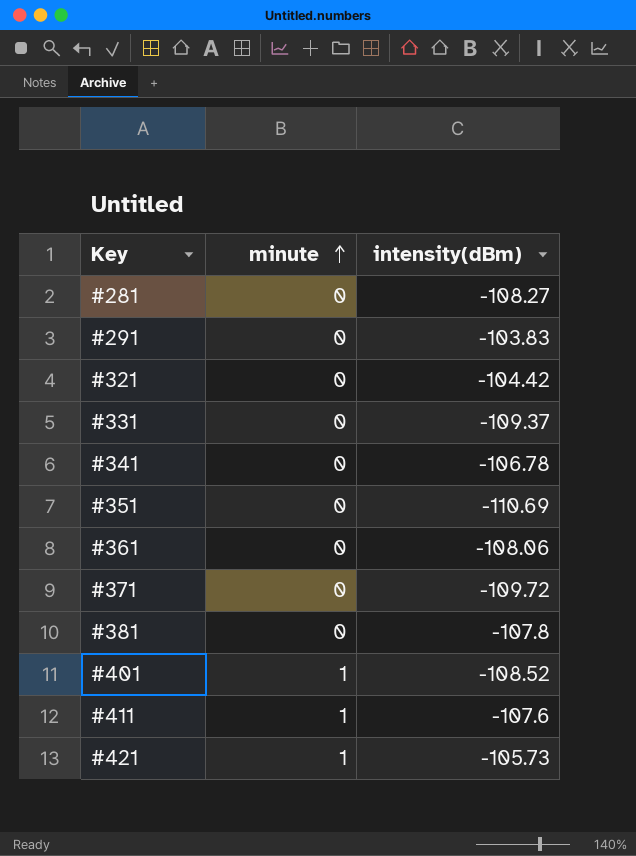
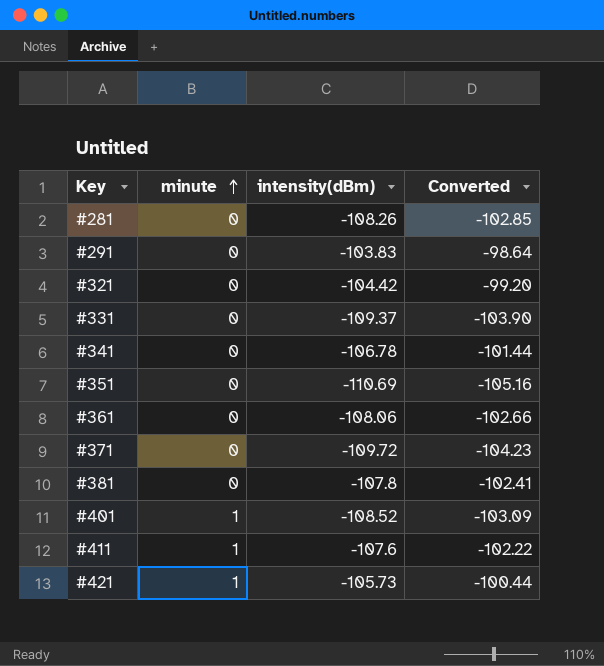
column Converted | formula: none -> [intensity(dBm)] * 0.95
#281 | intensity(dBm): -108.27 -> -108.26

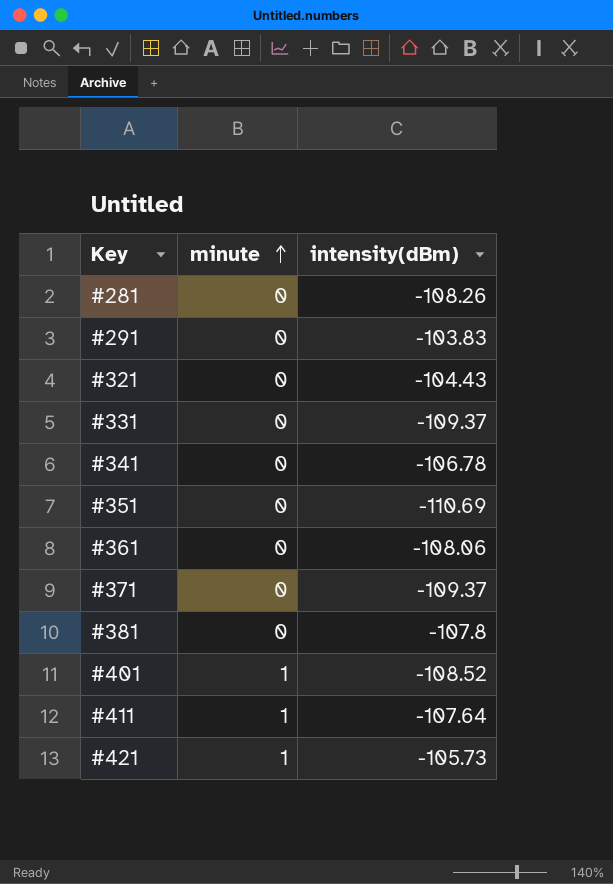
column Converted | formula: [intensity(dBm)] * 0.95 -> none
#321 | intensity(dBm): -104.42 -> -104.43
#371 | intensity(dBm): -109.72 -> -109.37
#411 | intensity(dBm): -107.6 -> -107.64

